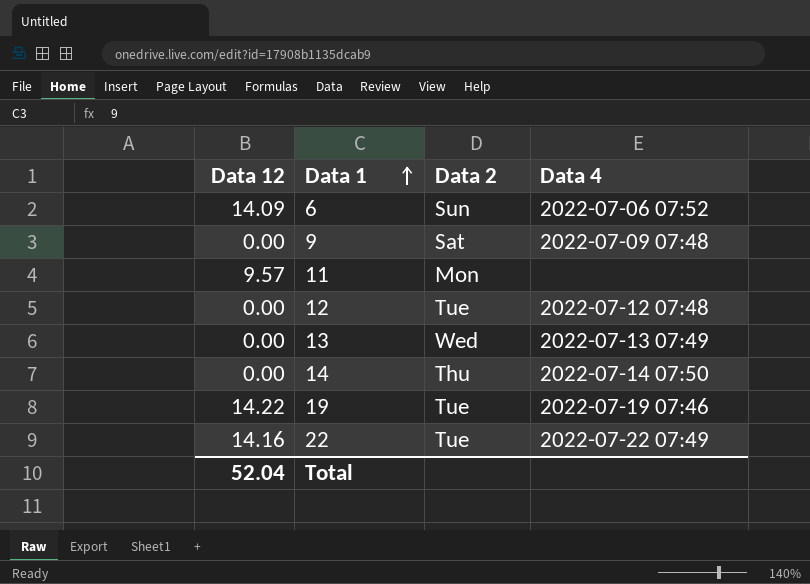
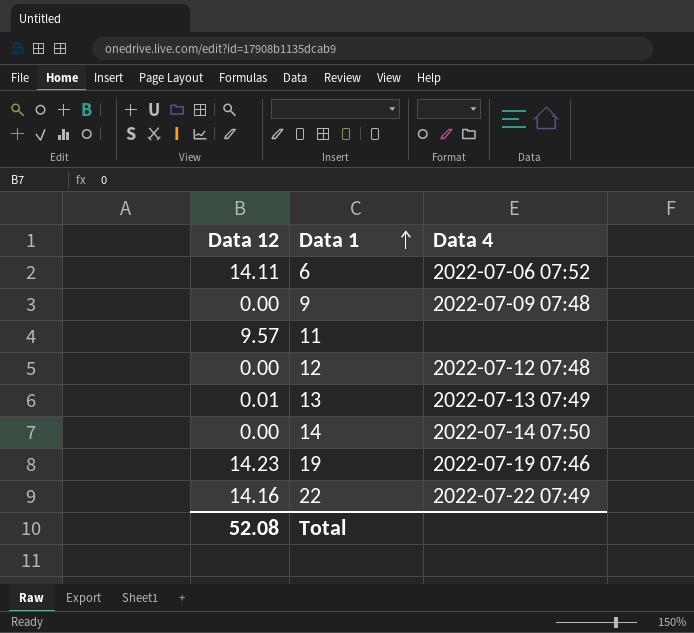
column Data 2 | position: 3 -> none
6 | Data 12: 14.09 -> 14.11
13 | Data 12: 0.00 -> 0.01
19 | Data 12: 14.22 -> 14.23
Total | Data 12: 52.04 -> 52.08

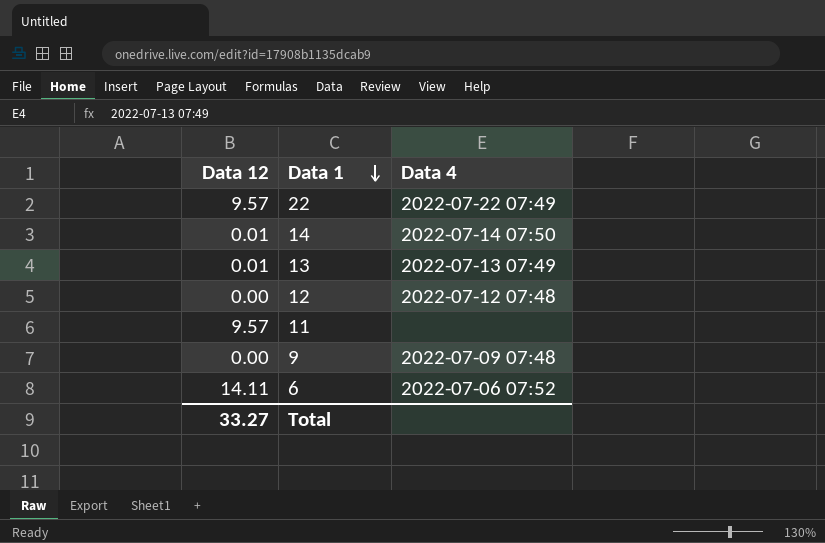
row order: Data 1 ascending -> Data 1 descending
row 19: 14.23 | 2022-07-19 07:46 -> none
22 | Data 12: 14.16 -> 9.57
14 | Data 12: 0.00 -> 0.01
Total | Data 12: 52.08 -> 33.27

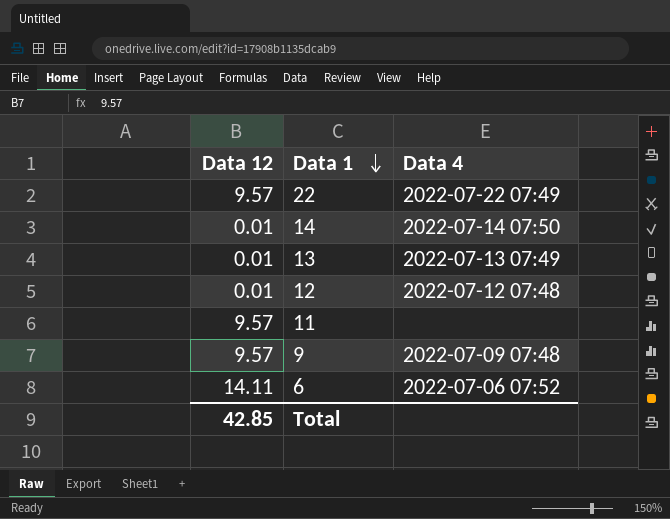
12 | Data 12: 0.00 -> 0.01
9 | Data 12: 0.00 -> 9.57
Total | Data 12: 33.27 -> 42.85

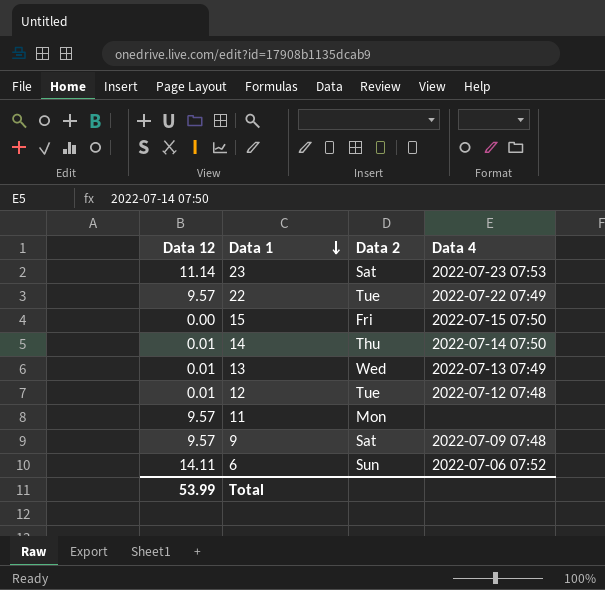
column Data 2 | position: none -> 3
row 23: none -> 11.14 | Sat | 2022-07-23 07:53
row 15: none -> 0.00 | Fri | 2022-07-15 07:50
Total | Data 12: 42.85 -> 53.99

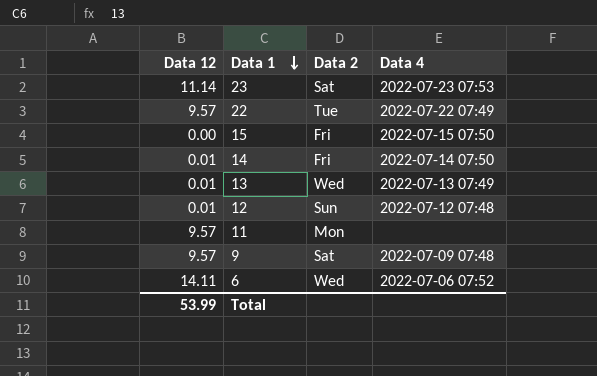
14 | Data 2: Thu -> Fri
12 | Data 2: Tue -> Sun
6 | Data 2: Sun -> Wed

